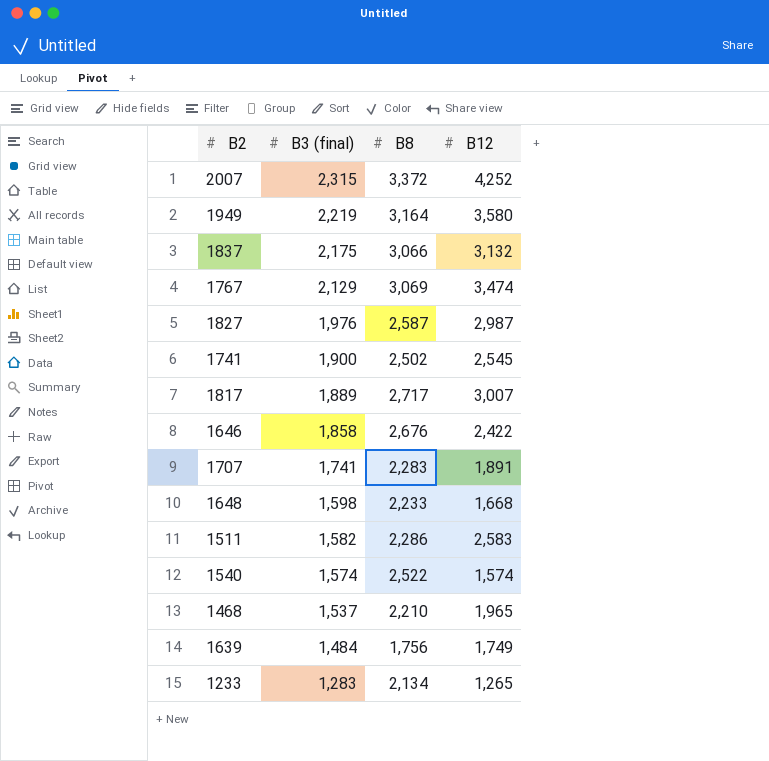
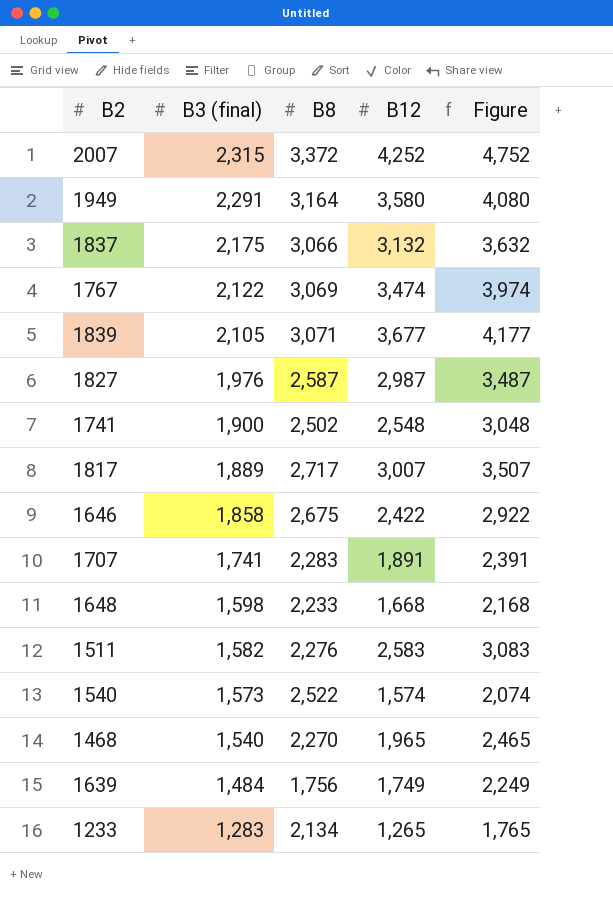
column Figure | formula: none -> [B12] + 500
1949 | B3 (final): 2,219 -> 2,291
1767 | B3 (final): 2,129 -> 2,122
row 1839: none -> 2,105 | 3,071 | 3,677 | 4,177
1741 | B12: 2,545 -> 2,548
1646 | B8: 2,676 -> 2,675
1511 | B8: 2,286 -> 2,276
1540 | B3 (final): 1,574 -> 1,573
1468 | B3 (final): 1,537 -> 1,540
1468 | B8: 2,210 -> 2,270

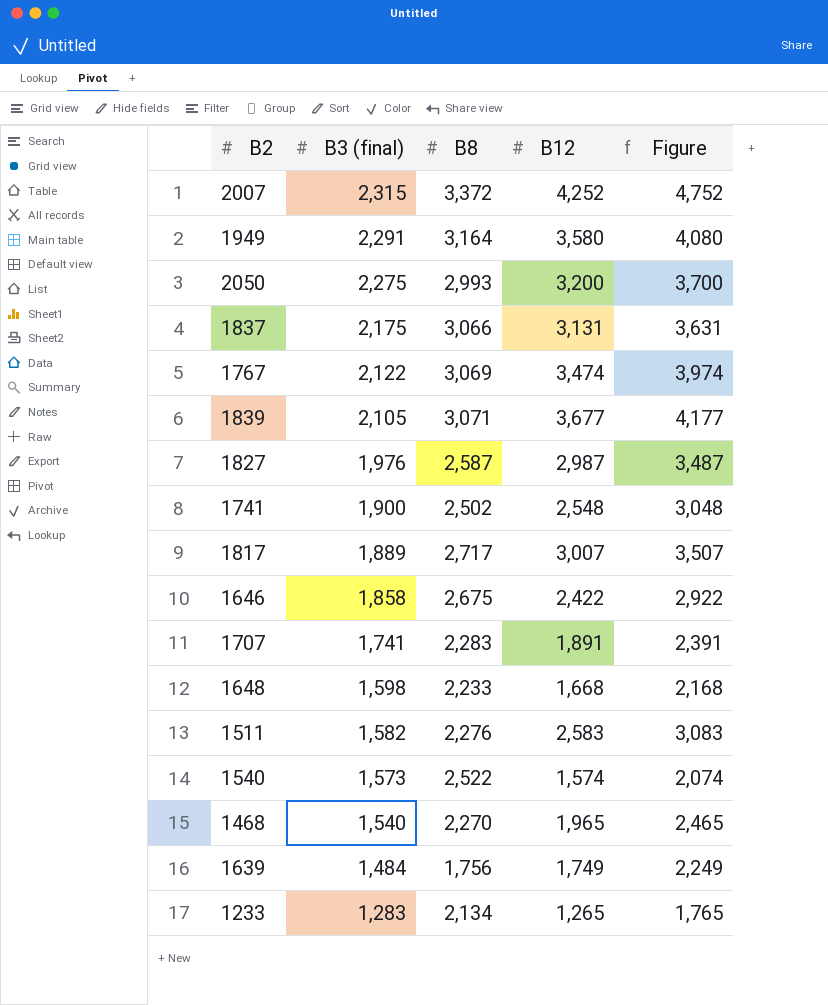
row 2050: none -> 2,275 | 2,993 | 3,200 | 3,700
1837 | B12: 3,132 -> 3,131
1837 | Figure: 3,632 -> 3,631

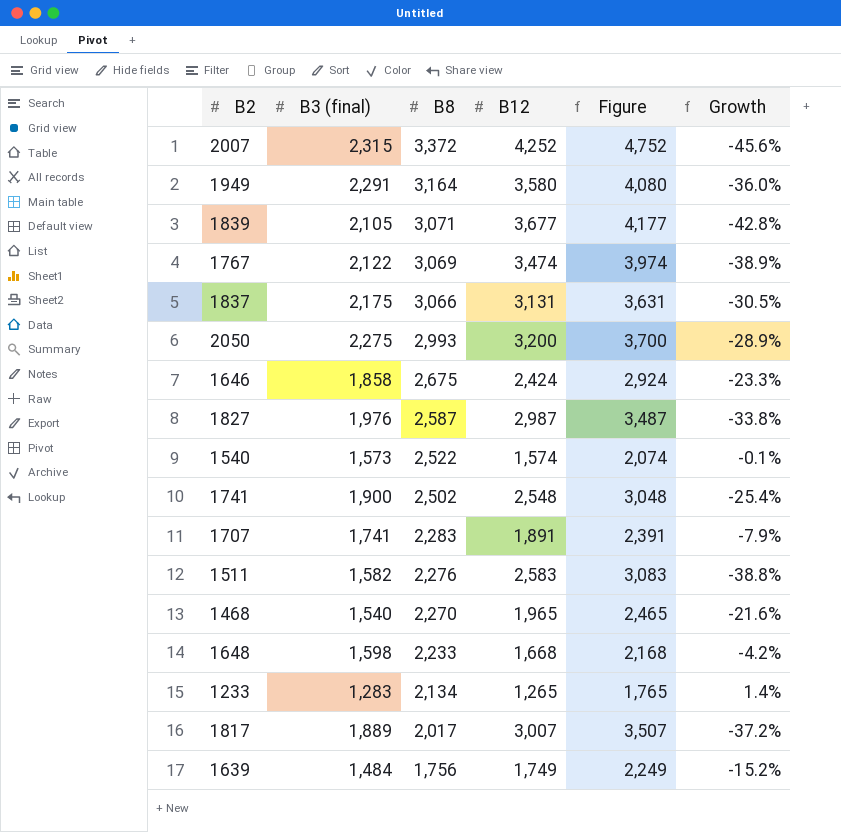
row order: B3 (final) descending -> B8 descending
column Growth | formula: none -> ([B3 (final)] - [B12]) / [B12]
1646 | B12: 2,422 -> 2,424
1646 | Figure: 2,922 -> 2,924
1817 | B8: 2,717 -> 2,017

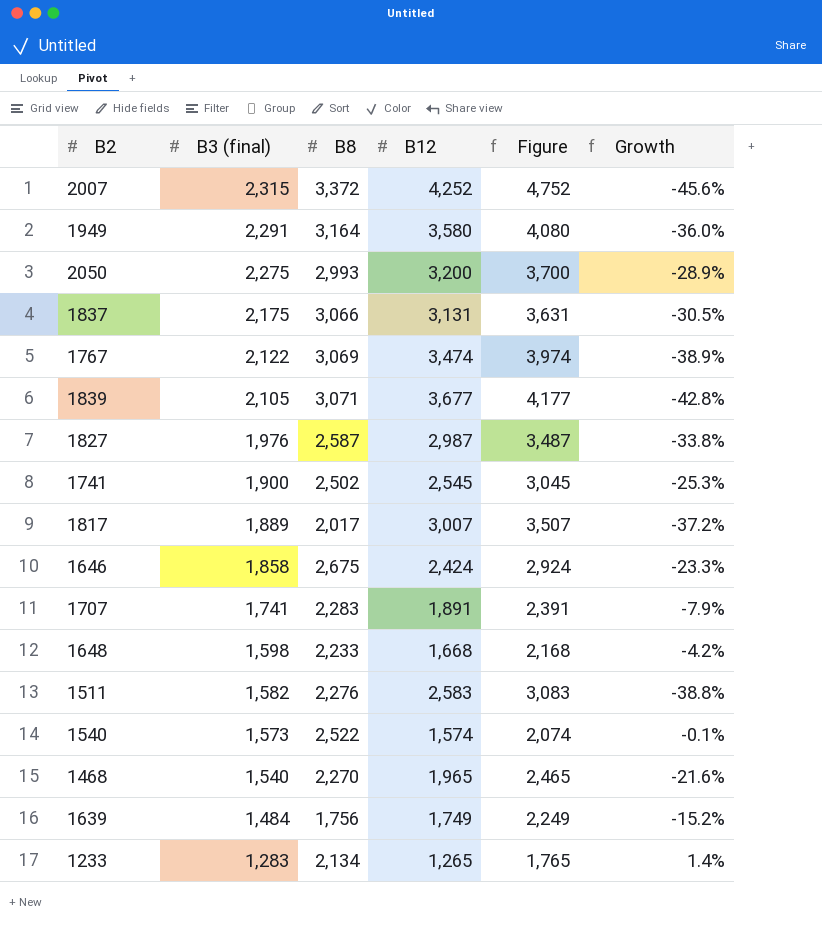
row order: B8 descending -> B3 (final) descending
1741 | B12: 2,548 -> 2,545
1741 | Figure: 3,048 -> 3,045
1741 | Growth: -25.4% -> -25.3%

